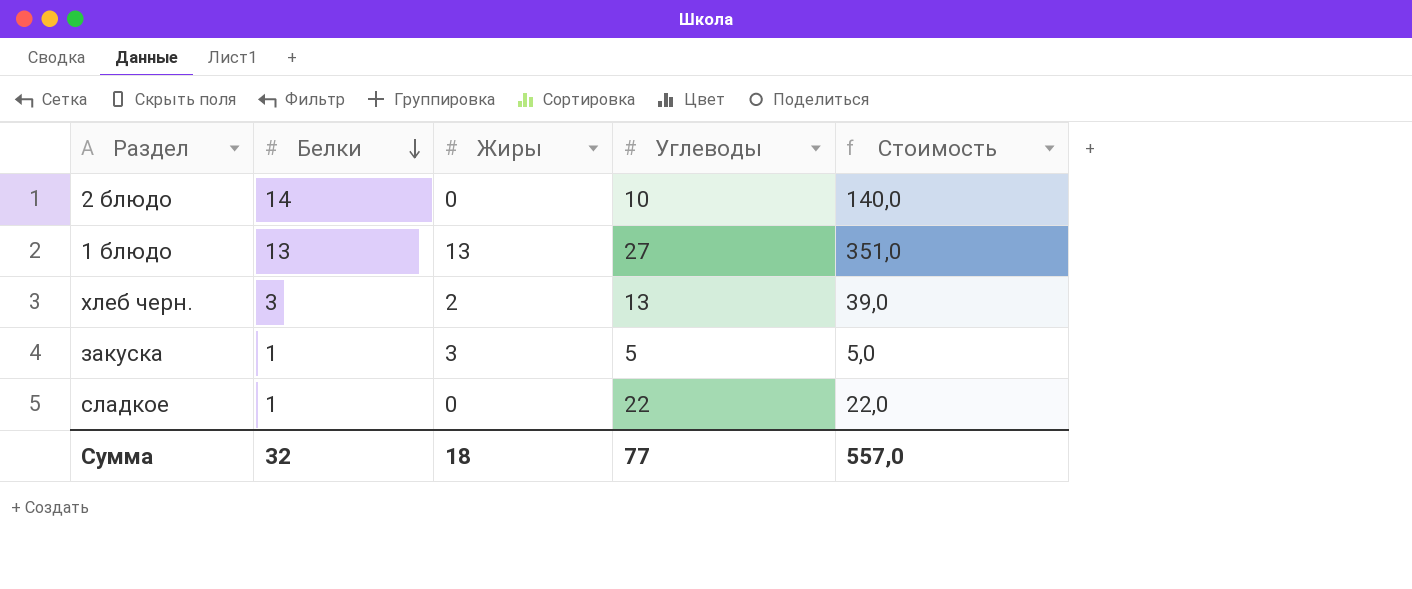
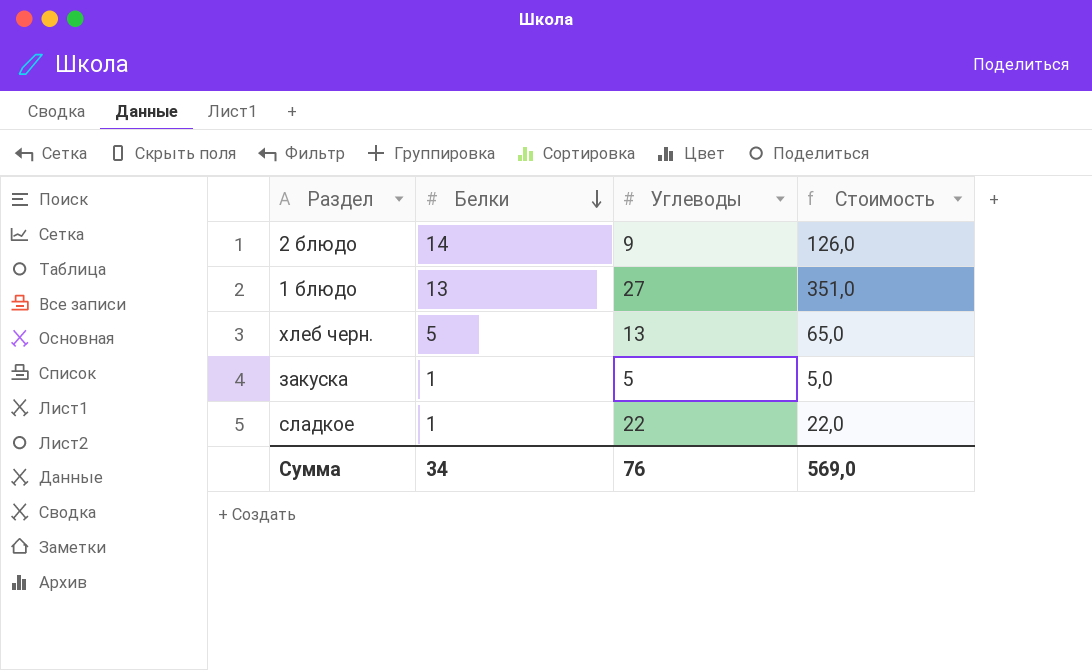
column Жиры | position: 3 -> none
2 блюдо | Углеводы: 10 -> 9
2 блюдо | Стоимость: 140,0 -> 126,0
хлеб черн. | Белки: 3 -> 5
хлеб черн. | Стоимость: 39,0 -> 65,0
Сумма | Белки: 32 -> 34
Сумма | Углеводы: 77 -> 76
Сумма | Стоимость: 557,0 -> 569,0

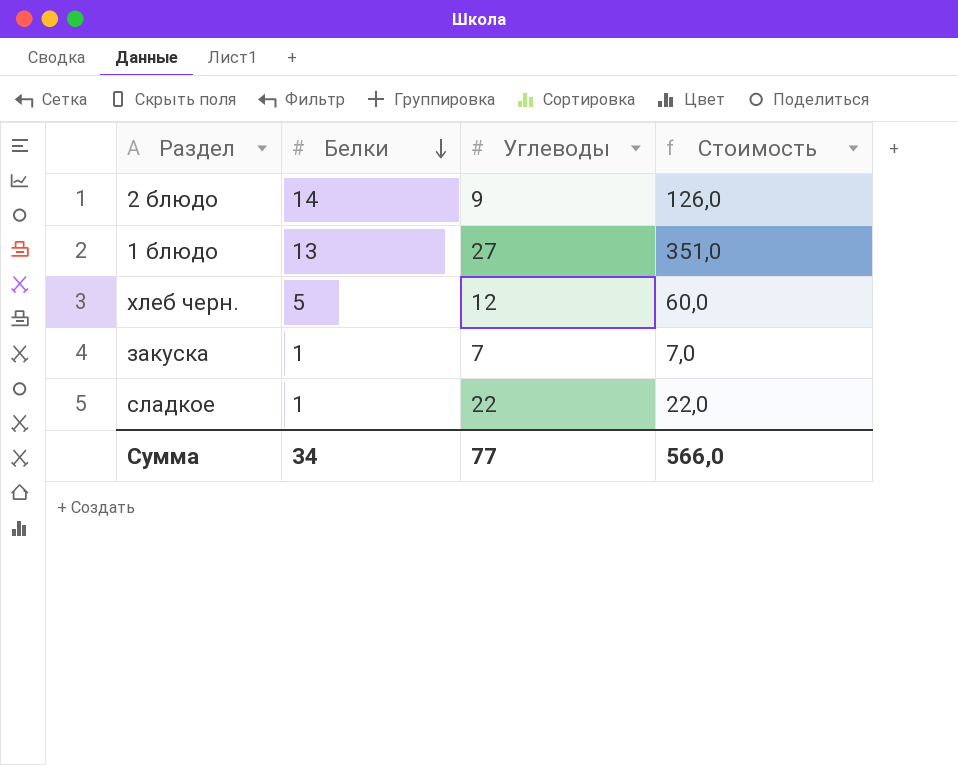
хлеб черн. | Углеводы: 13 -> 12
хлеб черн. | Стоимость: 65,0 -> 60,0
закуска | Углеводы: 5 -> 7
закуска | Стоимость: 5,0 -> 7,0
Сумма | Углеводы: 76 -> 77
Сумма | Стоимость: 569,0 -> 566,0

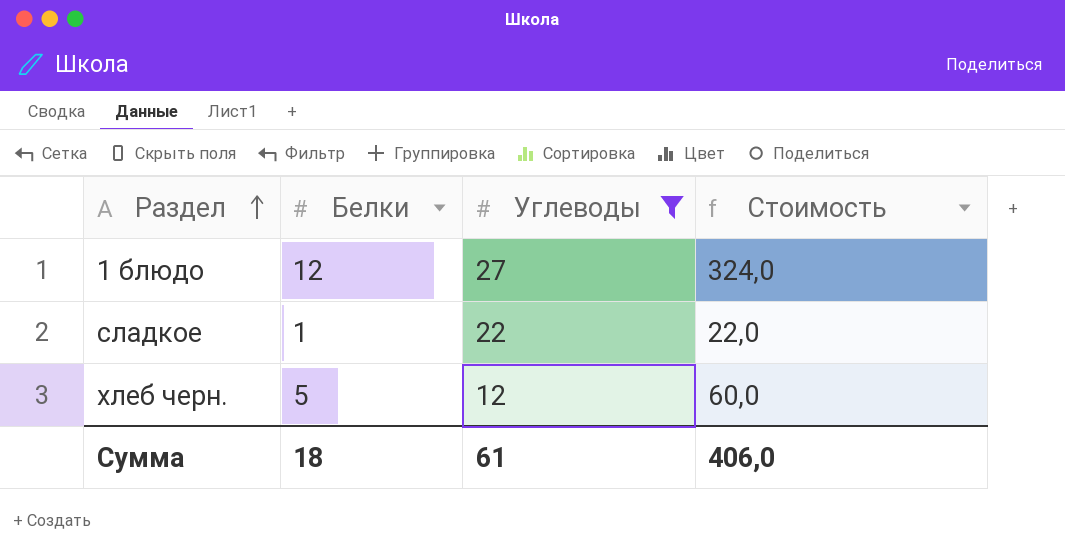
filter: none -> Углеводы >= 12
row order: Белки descending -> Раздел ascending
1 блюдо | Белки: 13 -> 12
1 блюдо | Стоимость: 351,0 -> 324,0
Сумма | Белки: 34 -> 18
Сумма | Углеводы: 77 -> 61
Сумма | Стоимость: 566,0 -> 406,0

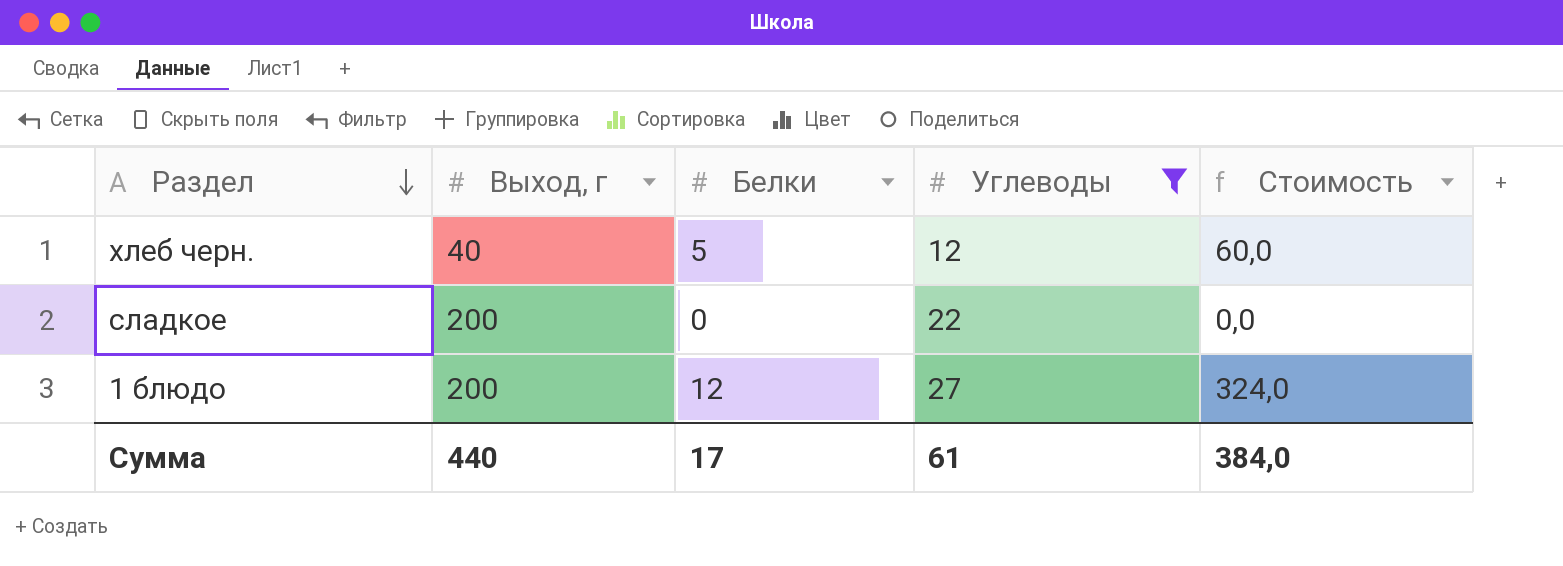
row order: Раздел ascending -> Раздел descending
column Выход, г | position: none -> 2
сладкое | Белки: 1 -> 0
сладкое | Стоимость: 22,0 -> 0,0
Сумма | Белки: 18 -> 17
Сумма | Стоимость: 406,0 -> 384,0

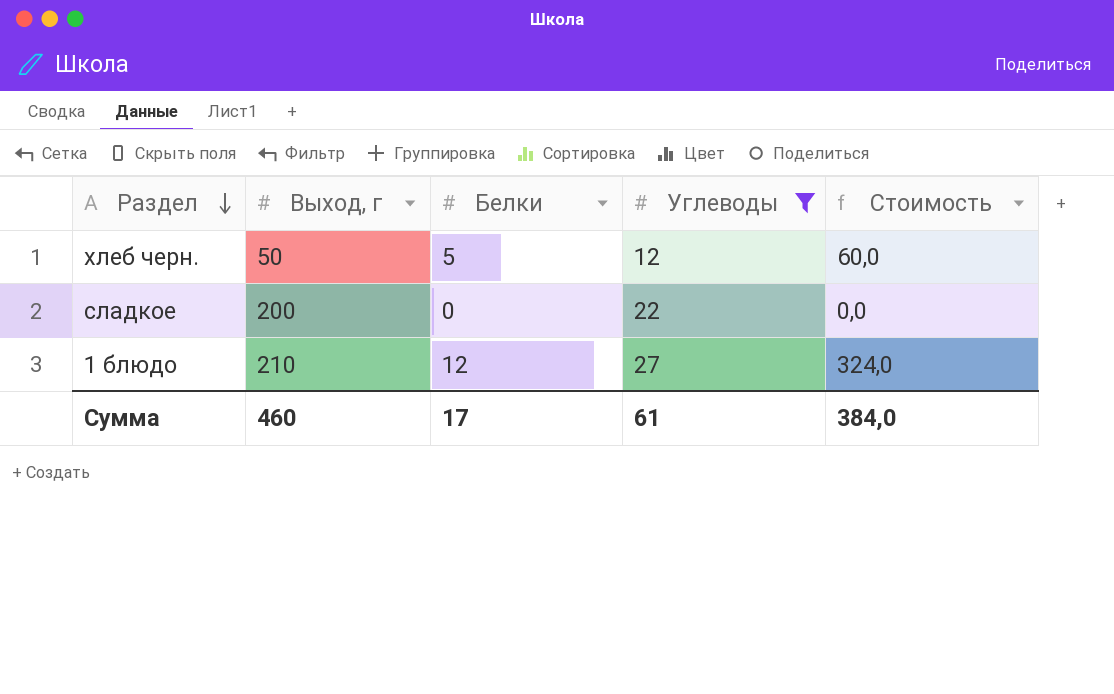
хлеб черн. | Выход, г: 40 -> 50
1 блюдо | Выход, г: 200 -> 210
Сумма | Выход, г: 440 -> 460

